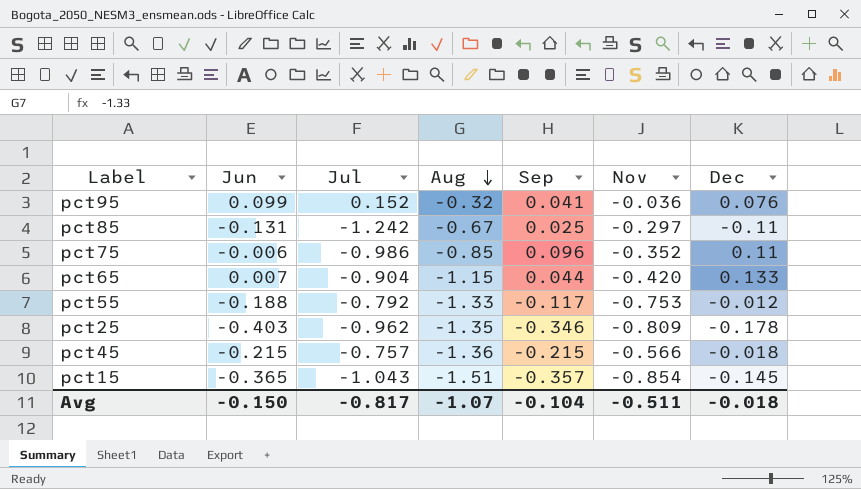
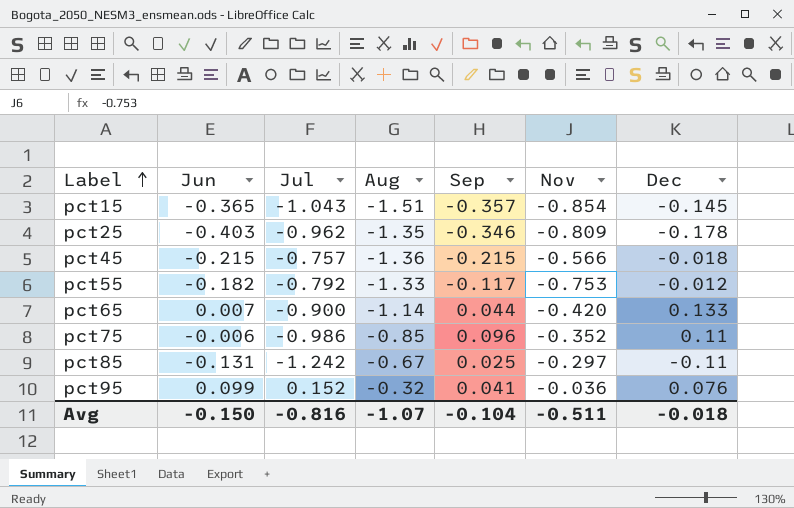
row order: Aug descending -> Label ascending
pct55 | Jun: -0.188 -> -0.182
pct65 | Jul: -0.904 -> -0.900
pct65 | Aug: -1.15 -> -1.14
Avg | Jul: -0.817 -> -0.816

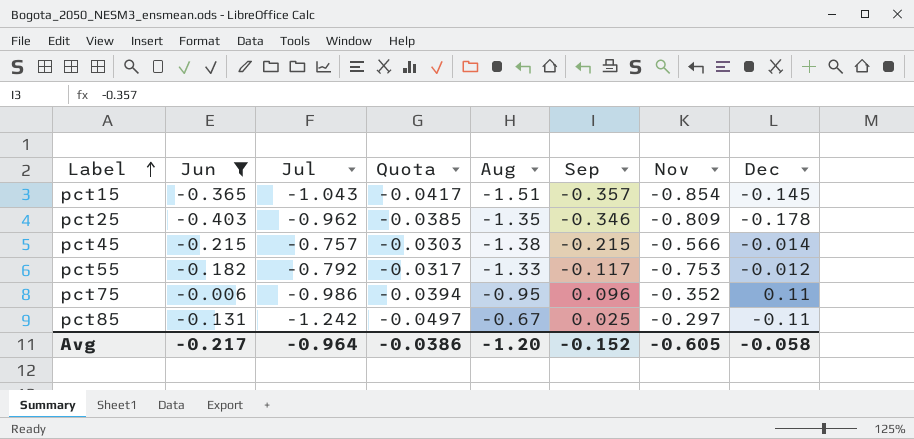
filter: none -> Jun <= -0.006
column Quota | formula: none -> [Jul] * 0.04
pct45 | Aug: -1.36 -> -1.38
pct45 | Dec: -0.018 -> -0.014
pct75 | Aug: -0.85 -> -0.95
Avg | Jun: -0.150 -> -0.217
Avg | Jul: -0.816 -> -0.964
Avg | Aug: -1.07 -> -1.20
Avg | Sep: -0.104 -> -0.152
Avg | Nov: -0.511 -> -0.605
Avg | Dec: -0.018 -> -0.058

